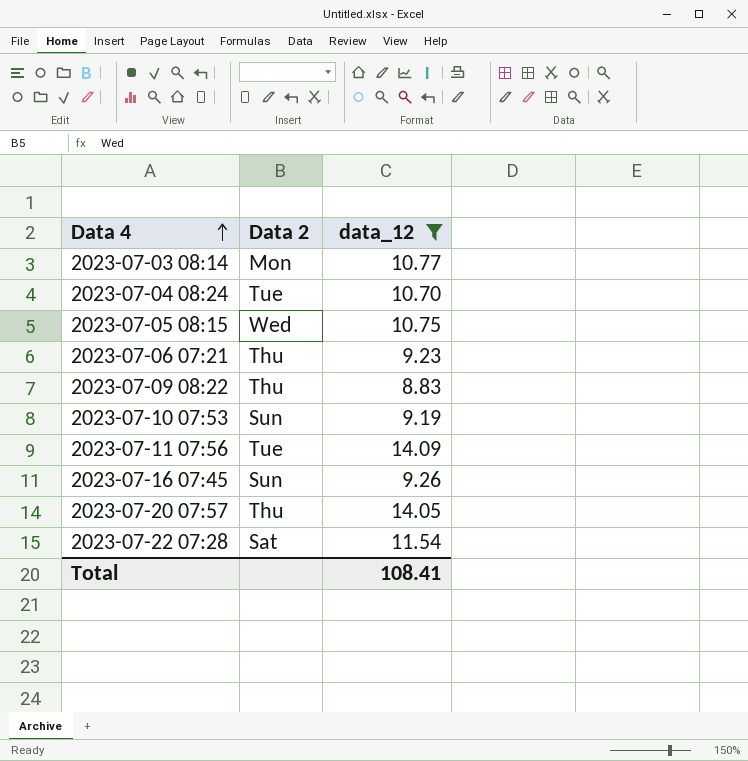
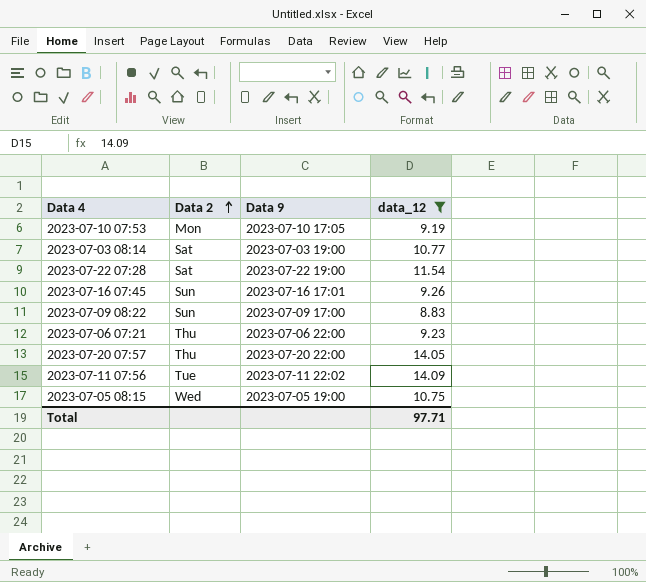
row order: Data 4 ascending -> Data 2 ascending
column Data 9 | position: none -> 3
row 2023-07-04 08:24: Tue | 10.70 -> none
2023-07-10 07:53 | Data 2: Sun -> Mon
2023-07-03 08:14 | Data 2: Mon -> Sat
2023-07-09 08:22 | Data 2: Thu -> Sun
Total | data_12: 108.41 -> 97.71

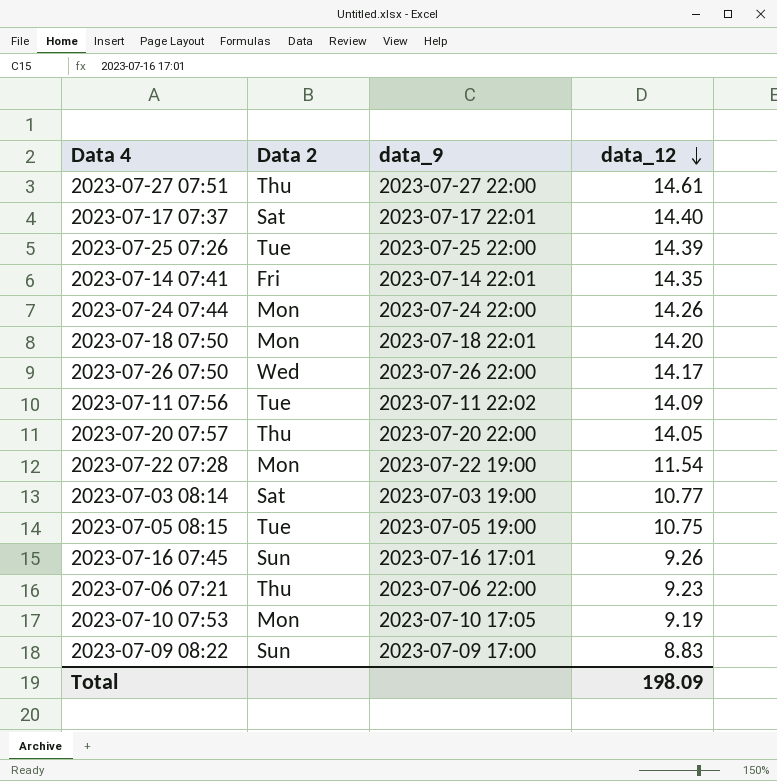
filter: data_12 <= 14.09 -> none
row order: Data 2 ascending -> data_12 descending
column name: Data 9 -> data_9
2023-07-22 07:28 | Data 2: Sat -> Mon
2023-07-05 08:15 | Data 2: Wed -> Tue
Total | data_12: 97.71 -> 198.09

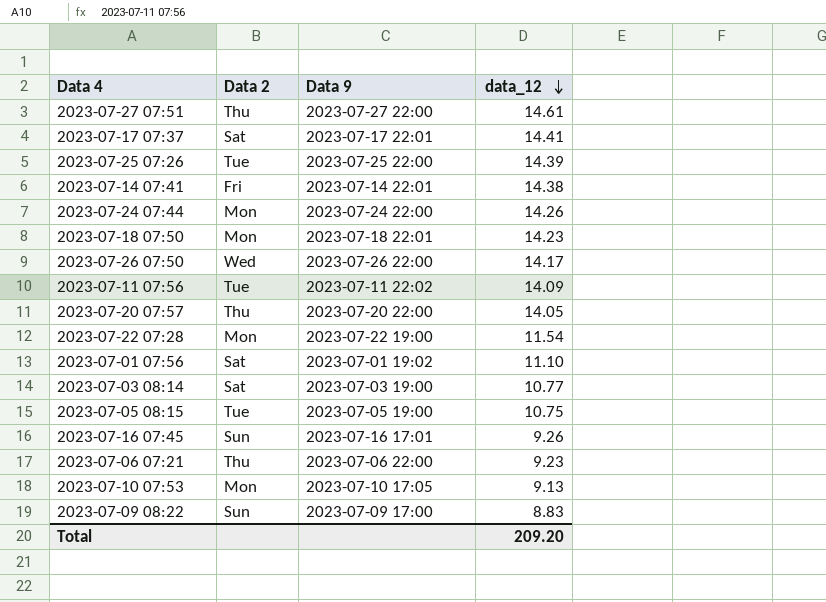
column name: data_9 -> Data 9
2023-07-17 07:37 | data_12: 14.40 -> 14.41
2023-07-14 07:41 | data_12: 14.35 -> 14.38
2023-07-18 07:50 | data_12: 14.20 -> 14.23
row 2023-07-01 07:56: none -> Sat | 2023-07-01 19:02 | 11.10
2023-07-10 07:53 | data_12: 9.19 -> 9.13
Total | data_12: 198.09 -> 209.20

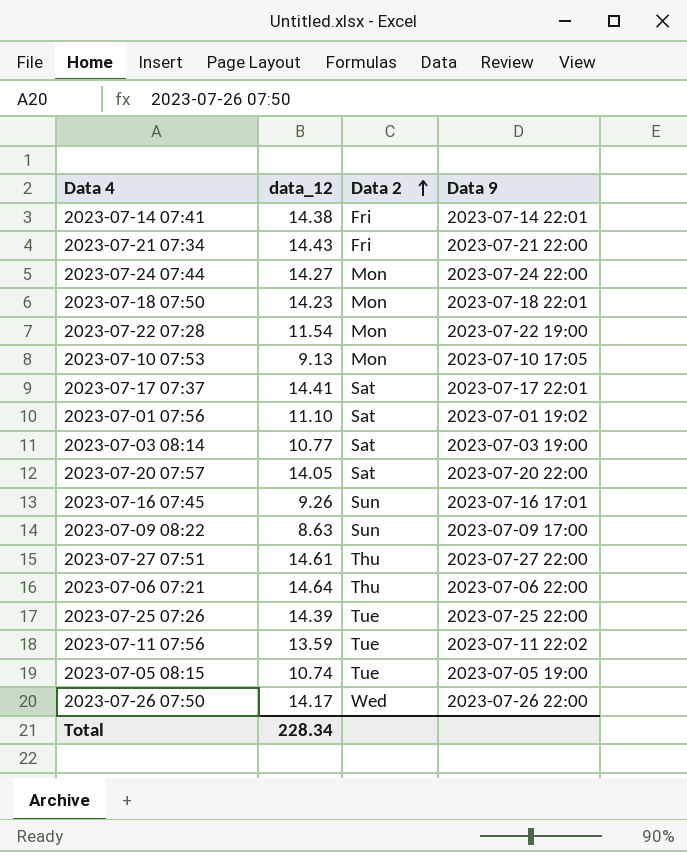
row order: data_12 descending -> Data 2 ascending
column data_12 | position: 4 -> 2
row 2023-07-21 07:34: none -> 14.43 | Fri | 2023-07-21 22:00
2023-07-24 07:44 | data_12: 14.26 -> 14.27
2023-07-20 07:57 | Data 2: Thu -> Sat
2023-07-09 08:22 | data_12: 8.83 -> 8.63
2023-07-06 07:21 | data_12: 9.23 -> 14.64
2023-07-11 07:56 | data_12: 14.09 -> 13.59
2023-07-05 08:15 | data_12: 10.75 -> 10.74
Total | data_12: 209.20 -> 228.34

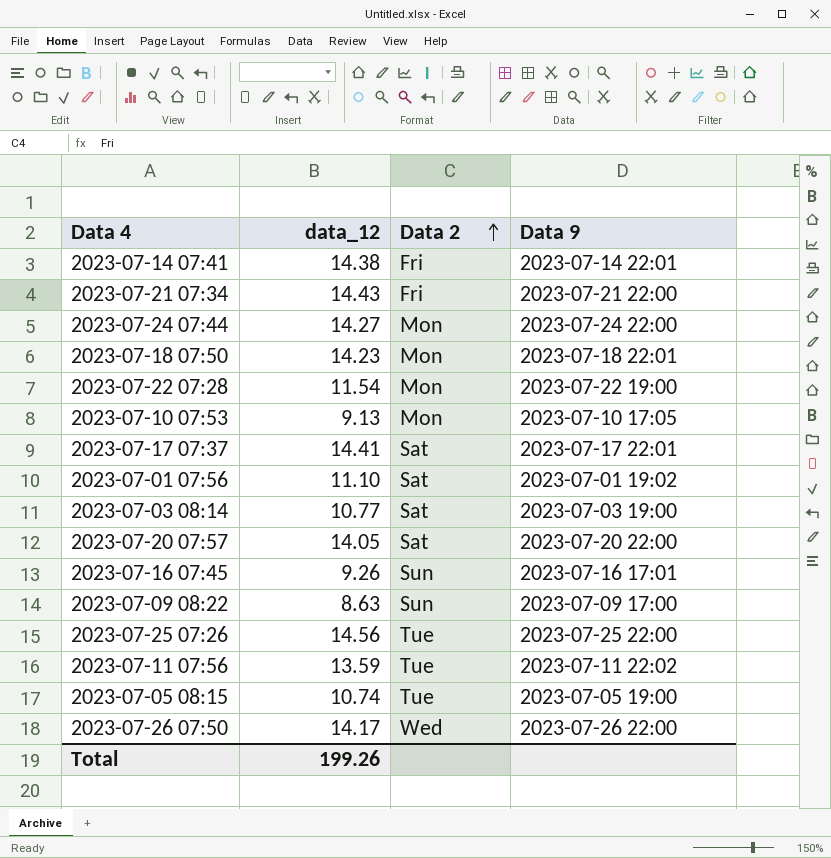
row 2023-07-27 07:51: 14.61 | Thu | 2023-07-27 22:00 -> none
row 2023-07-06 07:21: 14.64 | Thu | 2023-07-06 22:00 -> none
2023-07-25 07:26 | data_12: 14.39 -> 14.56
Total | data_12: 228.34 -> 199.26

